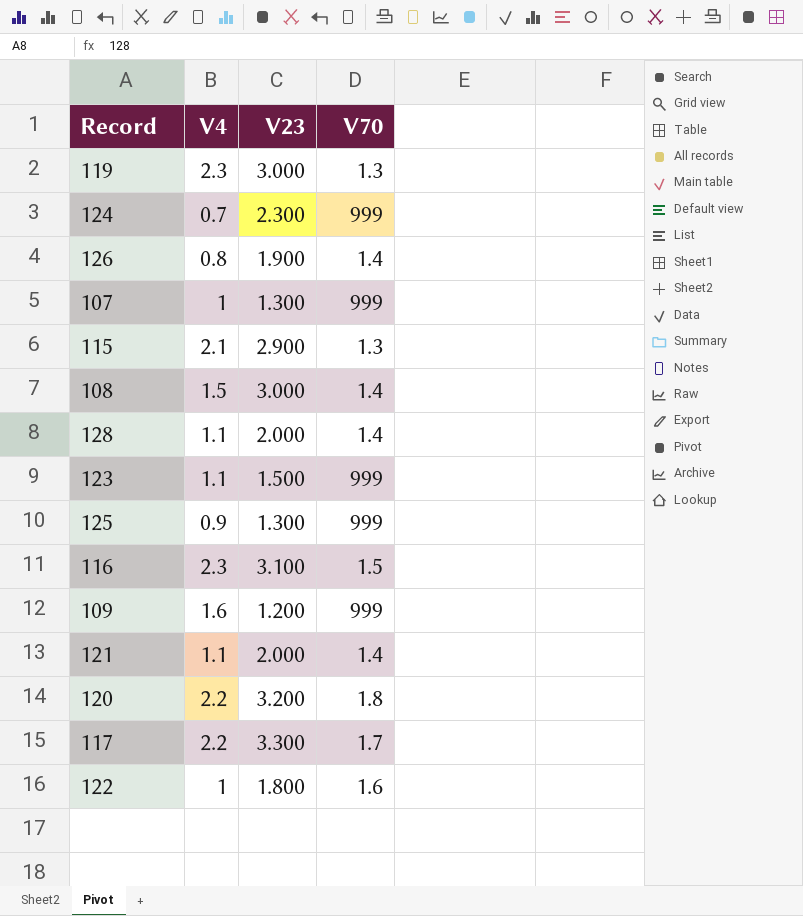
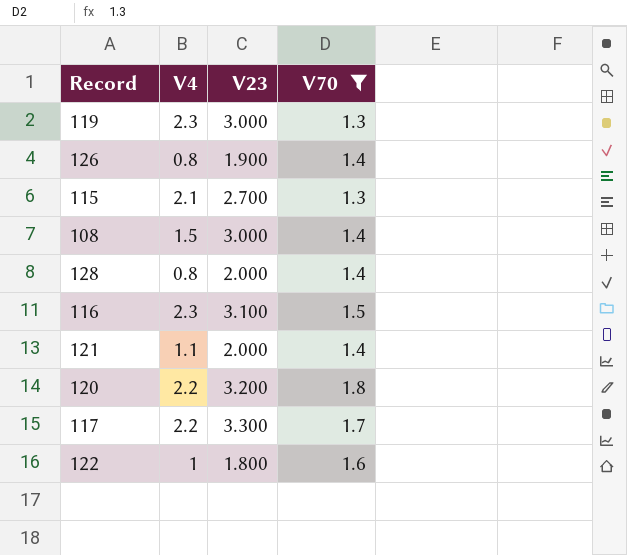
filter: none -> V70 != 999
115 | V23: 2.900 -> 2.700
128 | V4: 1.1 -> 0.8

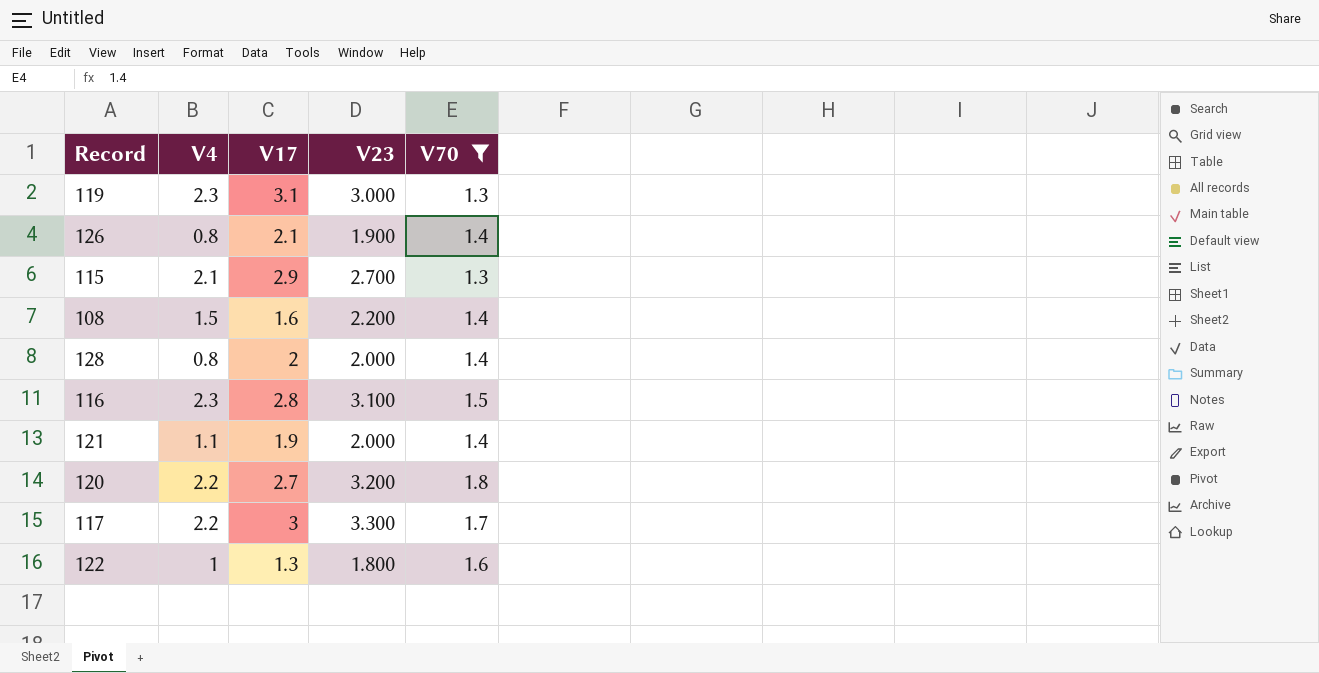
column V17 | position: none -> 3
108 | V23: 3.000 -> 2.200

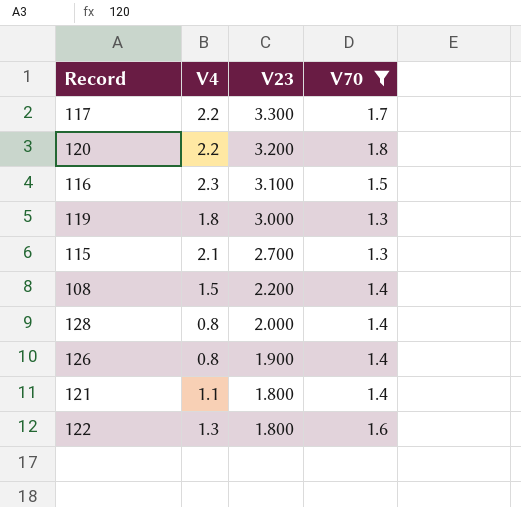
row order: none -> V23 descending
column V17 | position: 3 -> none
119 | V4: 2.3 -> 1.8
121 | V23: 2.000 -> 1.800
122 | V4: 1 -> 1.3

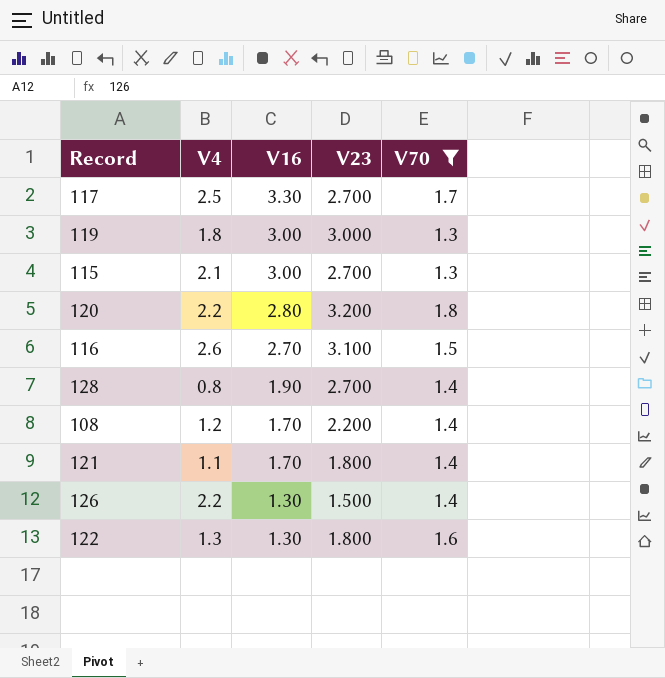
row order: V23 descending -> V16 descending
column V16 | position: none -> 3
117 | V4: 2.2 -> 2.5
117 | V23: 3.300 -> 2.700
116 | V4: 2.3 -> 2.6
128 | V23: 2.000 -> 2.700
108 | V4: 1.5 -> 1.2
126 | V4: 0.8 -> 2.2
126 | V23: 1.900 -> 1.500

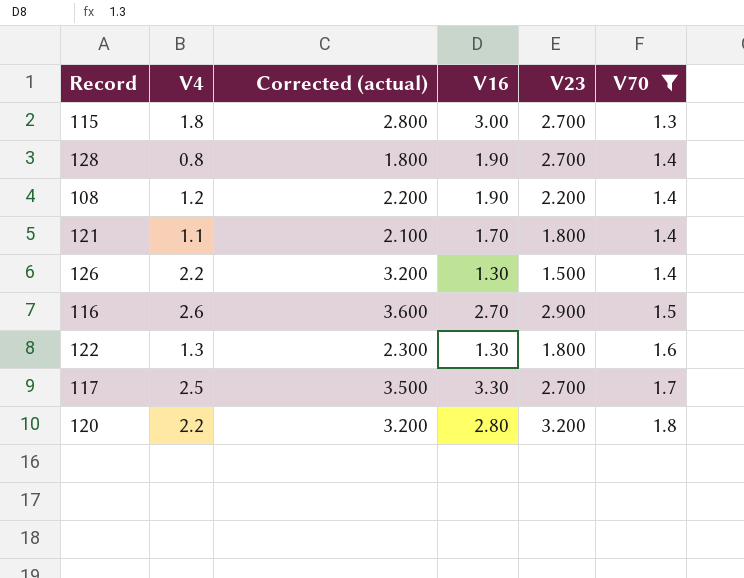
row order: V16 descending -> V70 ascending
column Corrected (actual) | formula: none -> [V4] + 1
row 119: 1.8 | 3.00 | 3.000 | 1.3 -> none
115 | V4: 2.1 -> 1.8
108 | V16: 1.70 -> 1.90
116 | V23: 3.100 -> 2.900

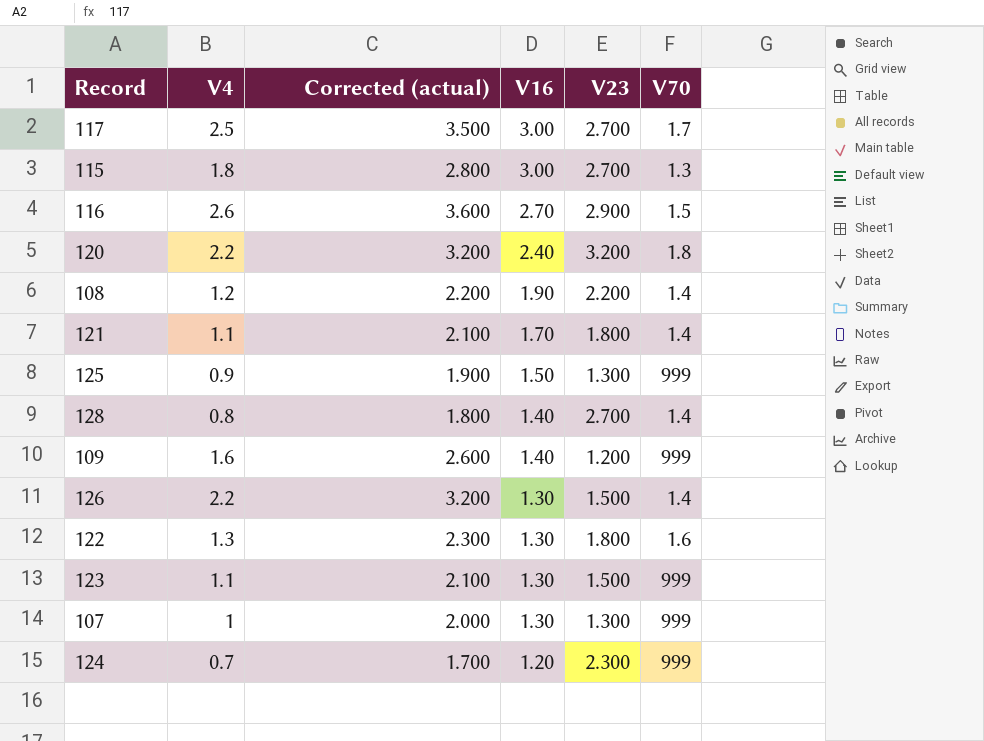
filter: V70 != 999 -> none
row order: V70 ascending -> V16 descending
117 | V16: 3.30 -> 3.00
120 | V16: 2.80 -> 2.40
128 | V16: 1.90 -> 1.40

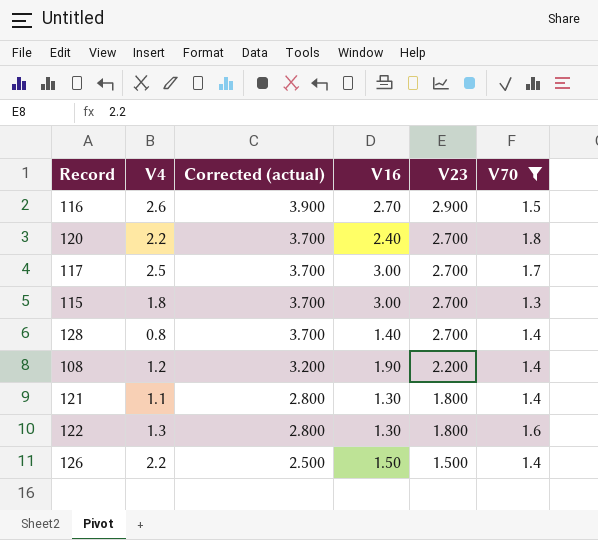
filter: none -> V70 != 999
row order: V16 descending -> Corrected (actual) descending
column Corrected (actual) | formula: [V4] + 1 -> [V23] + 1
120 | V23: 3.200 -> 2.700
121 | V16: 1.70 -> 1.30
126 | V16: 1.30 -> 1.50

